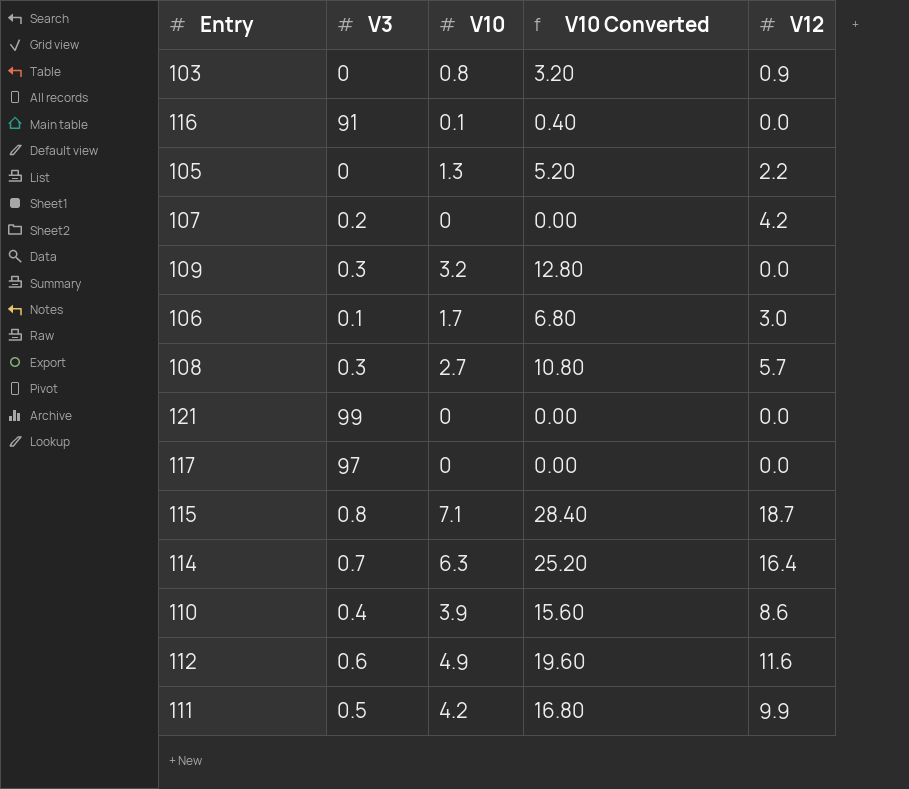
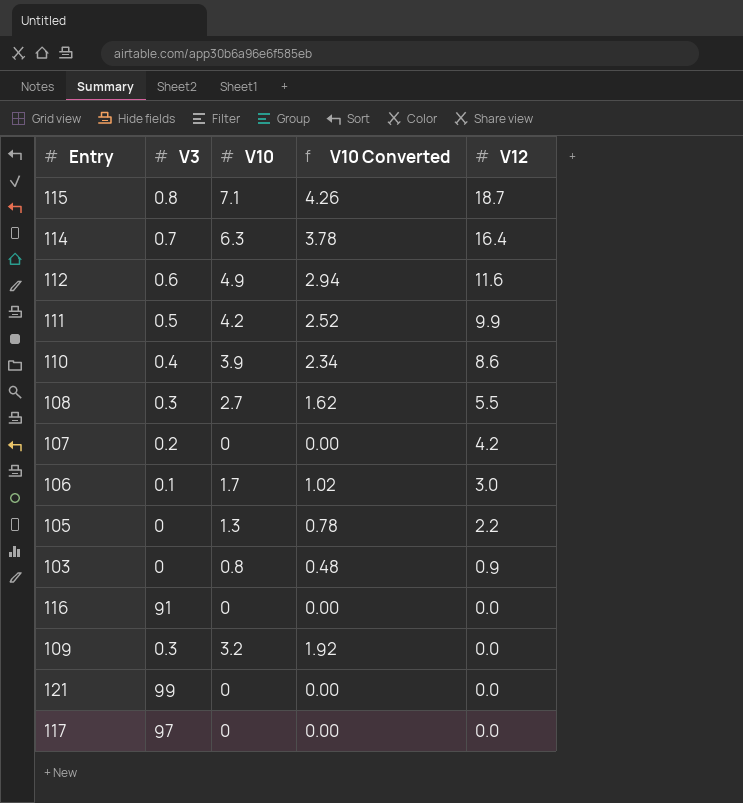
row order: none -> V12 descending
column V10 Converted | formula: [V10] * 4 -> [V10] * 0.6
108 | V12: 5.7 -> 5.5
116 | V10: 0.1 -> 0

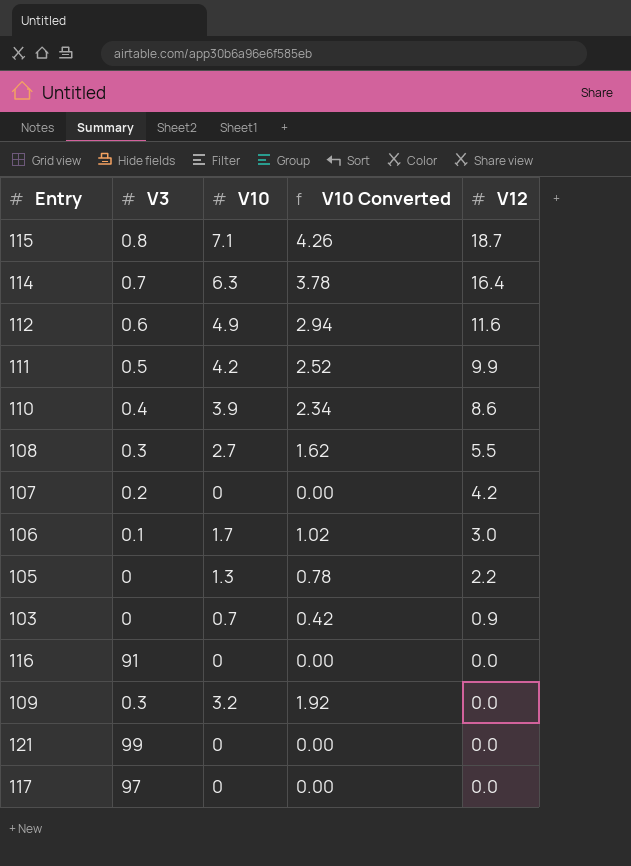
103 | V10: 0.8 -> 0.7
103 | V10 Converted: 0.48 -> 0.42

